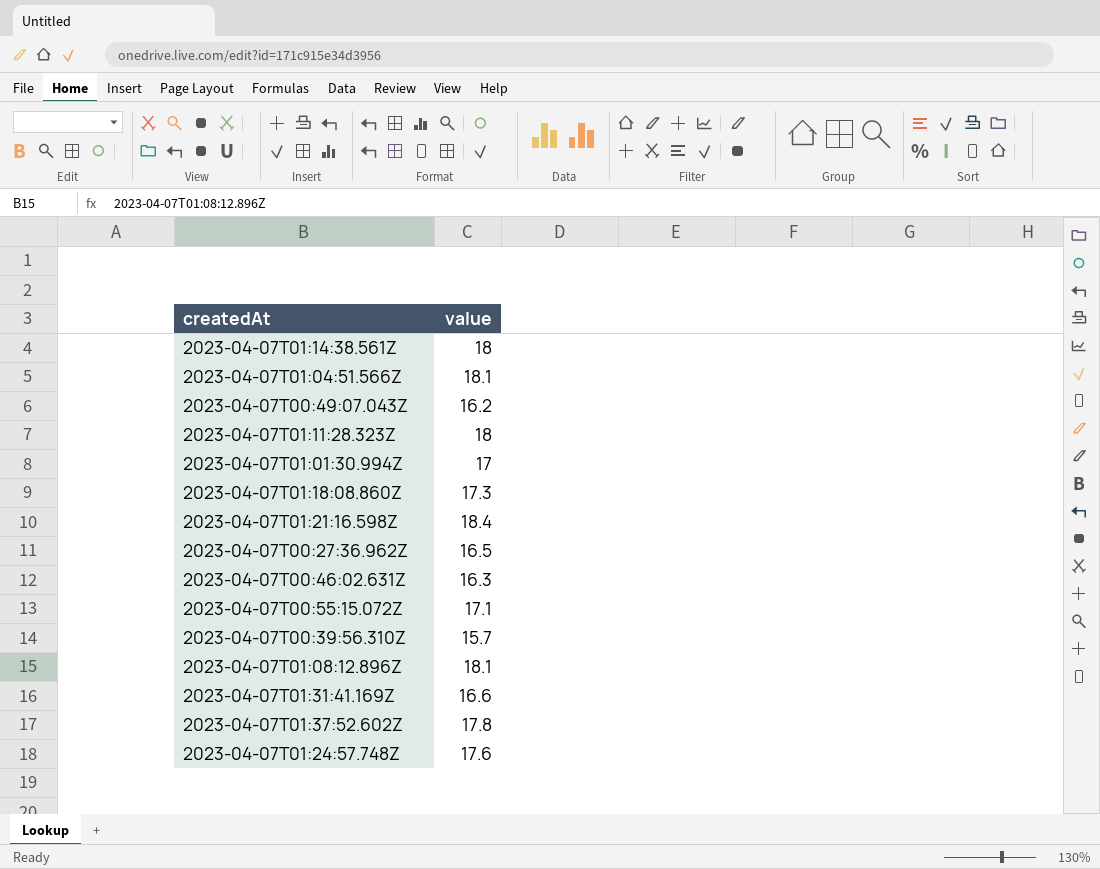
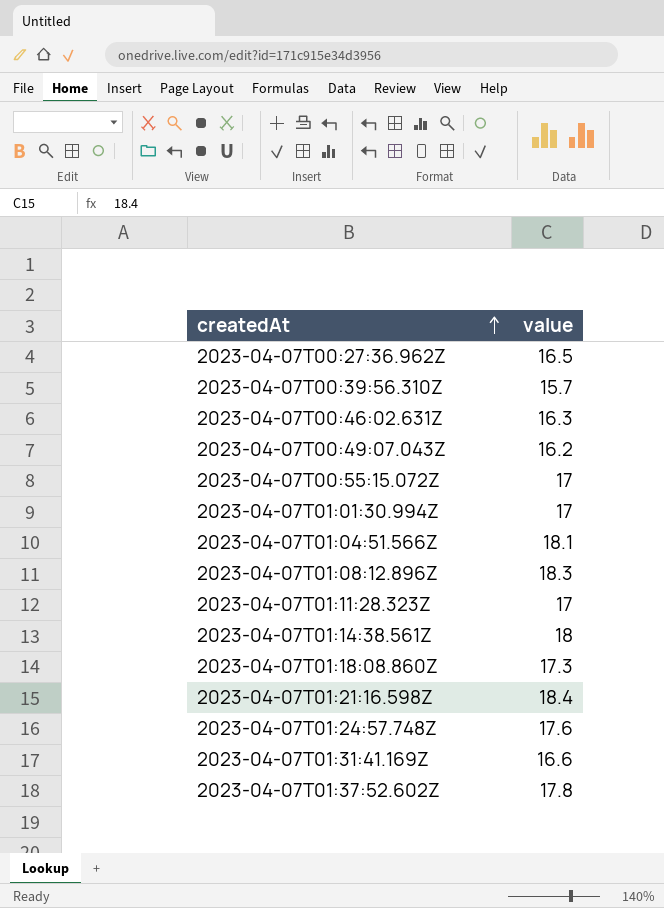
row order: none -> createdAt ascending
2023-04-07T00:55:15.072Z | value: 17.1 -> 17
2023-04-07T01:08:12.896Z | value: 18.1 -> 18.3
2023-04-07T01:11:28.323Z | value: 18 -> 17

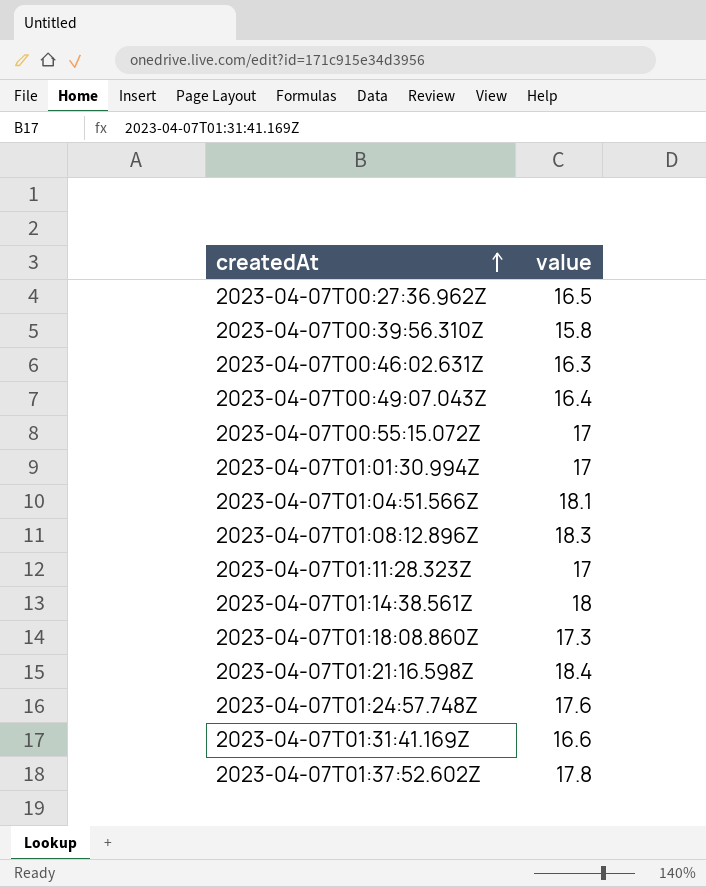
2023-04-07T00:39:56.310Z | value: 15.7 -> 15.8
2023-04-07T00:49:07.043Z | value: 16.2 -> 16.4

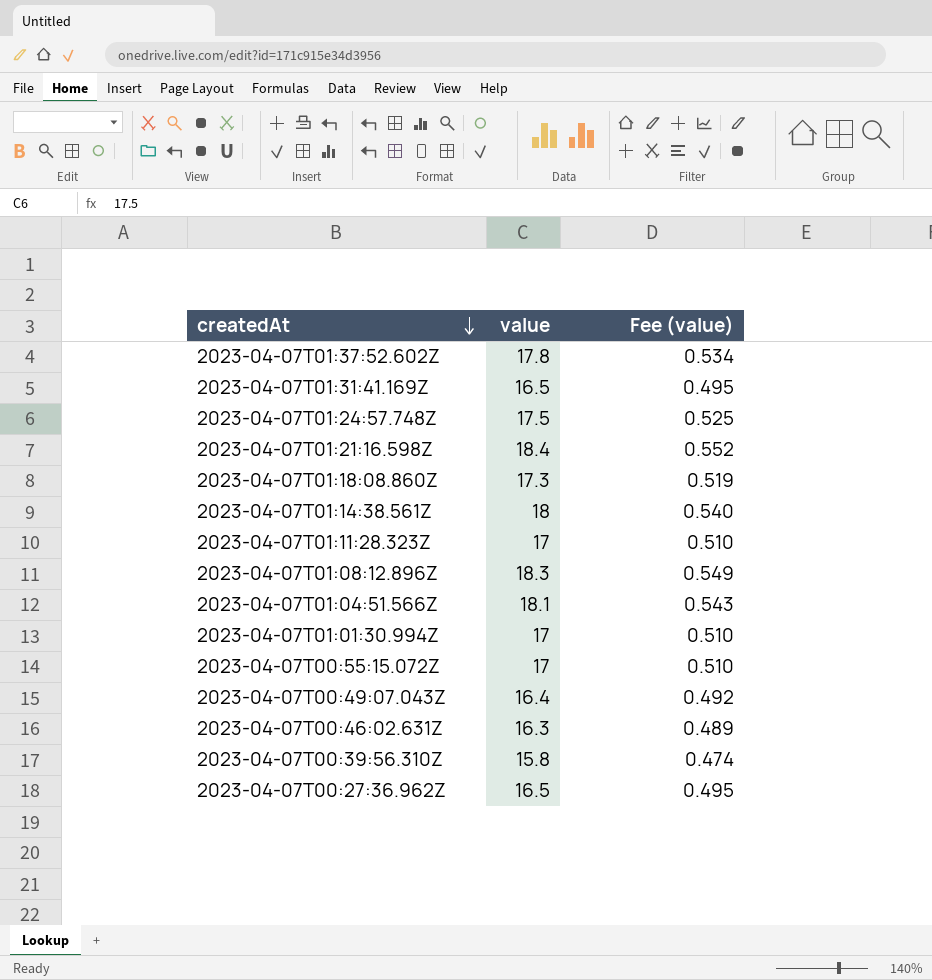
row order: createdAt ascending -> createdAt descending
column Fee (value) | formula: none -> [value] * 0.03
2023-04-07T01:31:41.169Z | value: 16.6 -> 16.5
2023-04-07T01:24:57.748Z | value: 17.6 -> 17.5

